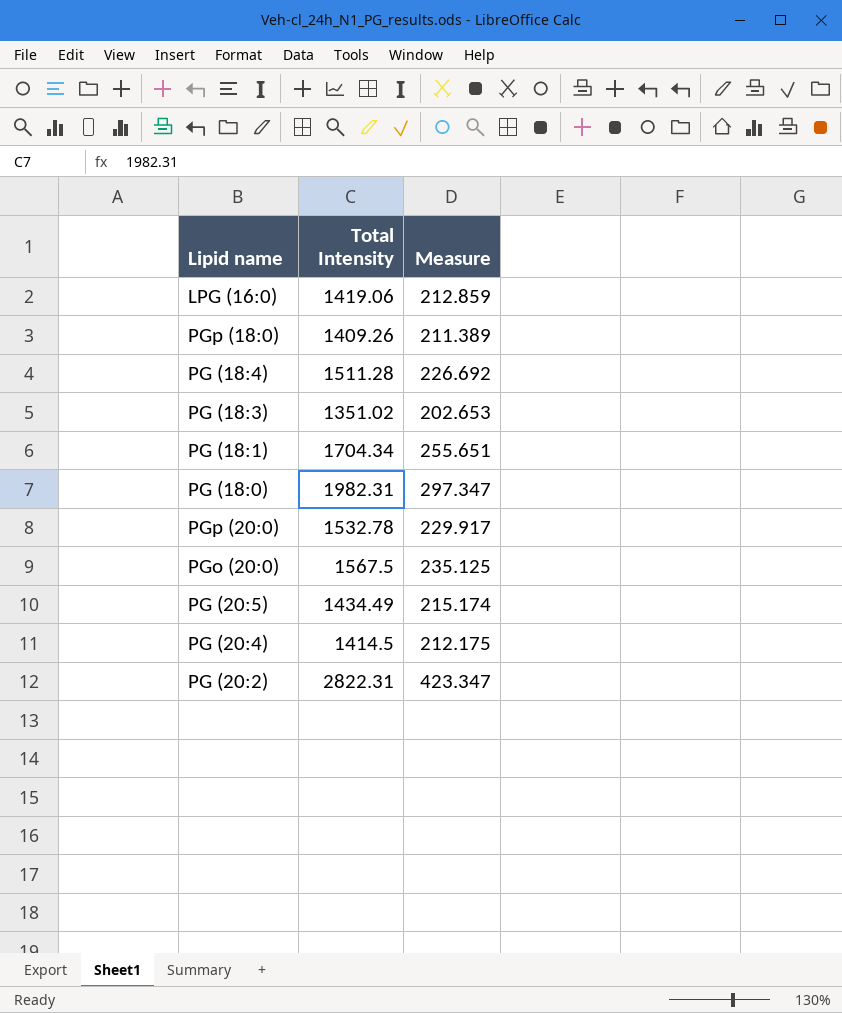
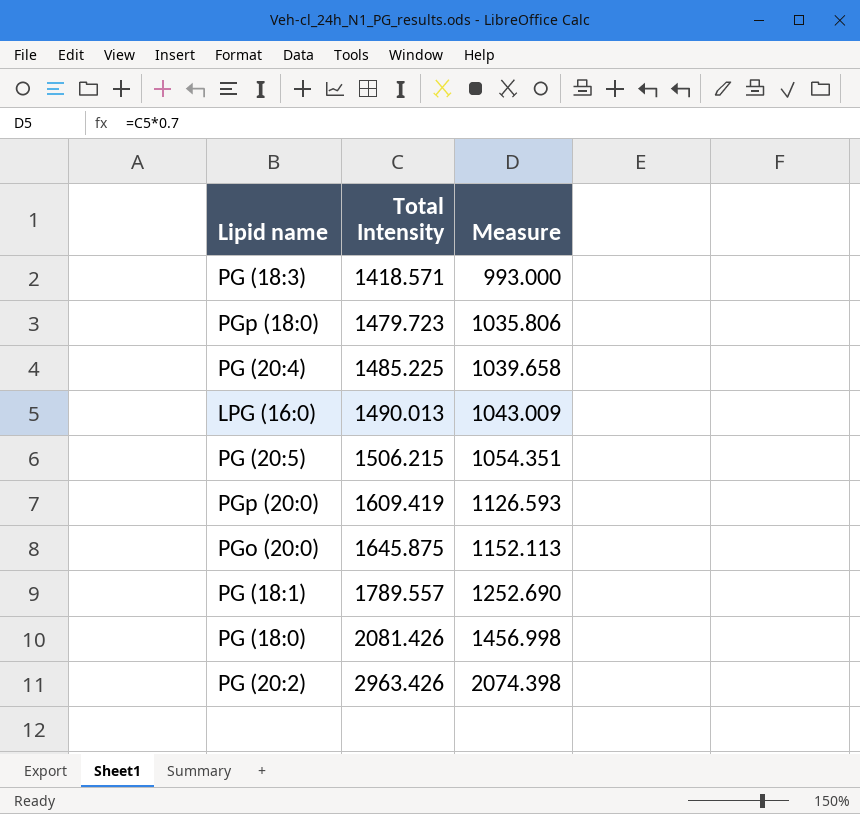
row order: none -> Total Intensity ascending
column Measure | formula: [Total Intensity] * 0.15 -> [Total Intensity] * 0.7
row PG (18:4): 1511.28 | 226.692 -> none
PG (18:3) | Total Intensity: 1351.02 -> 1418.571
PGp (18:0) | Total Intensity: 1409.26 -> 1479.723
PG (20:4) | Total Intensity: 1414.5 -> 1485.225
LPG (16:0) | Total Intensity: 1419.06 -> 1490.013
PG (20:5) | Total Intensity: 1434.49 -> 1506.215
PGp (20:0) | Total Intensity: 1532.78 -> 1609.419
PGo (20:0) | Total Intensity: 1567.5 -> 1645.875
PG (18:1) | Total Intensity: 1704.34 -> 1789.557
PG (18:0) | Total Intensity: 1982.31 -> 2081.426
PG (20:2) | Total Intensity: 2822.31 -> 2963.426

